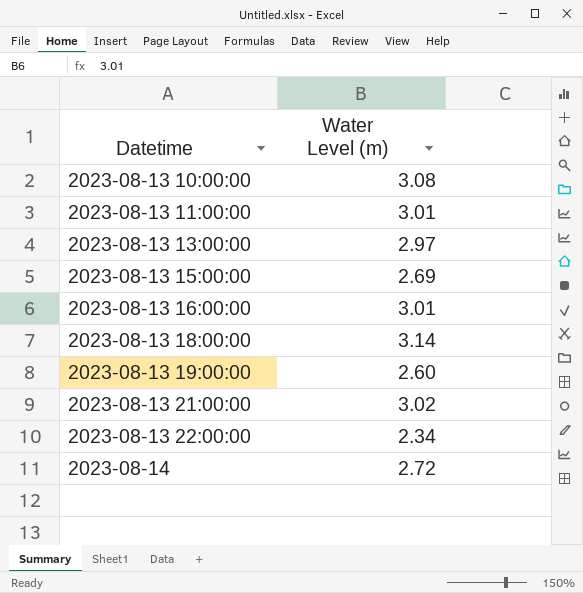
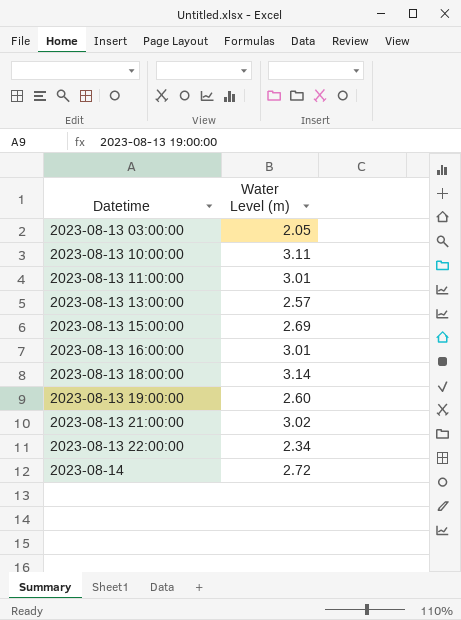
row 2023-08-13 03:00:00: none -> 2.05
2023-08-13 10:00:00 | Water Level (m): 3.08 -> 3.11
2023-08-13 13:00:00 | Water Level (m): 2.97 -> 2.57

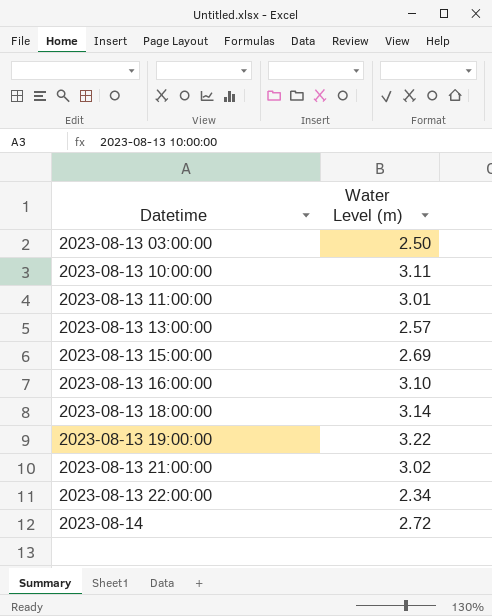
2023-08-13 03:00:00 | Water Level (m): 2.05 -> 2.50
2023-08-13 16:00:00 | Water Level (m): 3.01 -> 3.10
2023-08-13 19:00:00 | Water Level (m): 2.60 -> 3.22

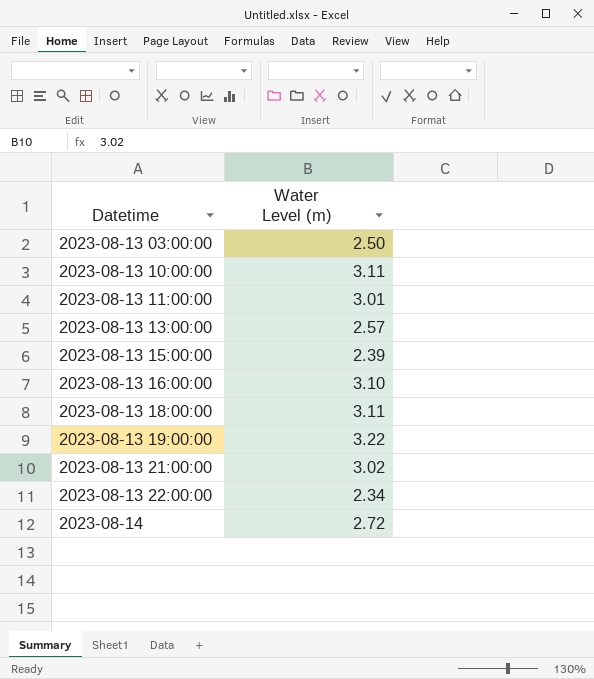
2023-08-13 15:00:00 | Water Level (m): 2.69 -> 2.39
2023-08-13 18:00:00 | Water Level (m): 3.14 -> 3.11

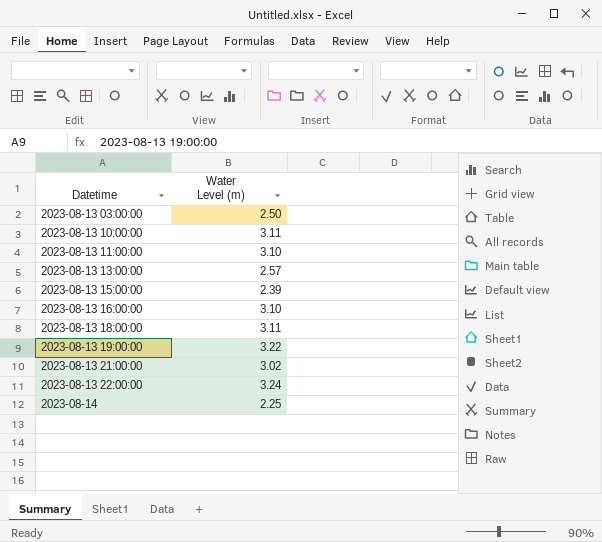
2023-08-13 11:00:00 | Water Level (m): 3.01 -> 3.10
2023-08-13 22:00:00 | Water Level (m): 2.34 -> 3.24
2023-08-14 | Water Level (m): 2.72 -> 2.25

